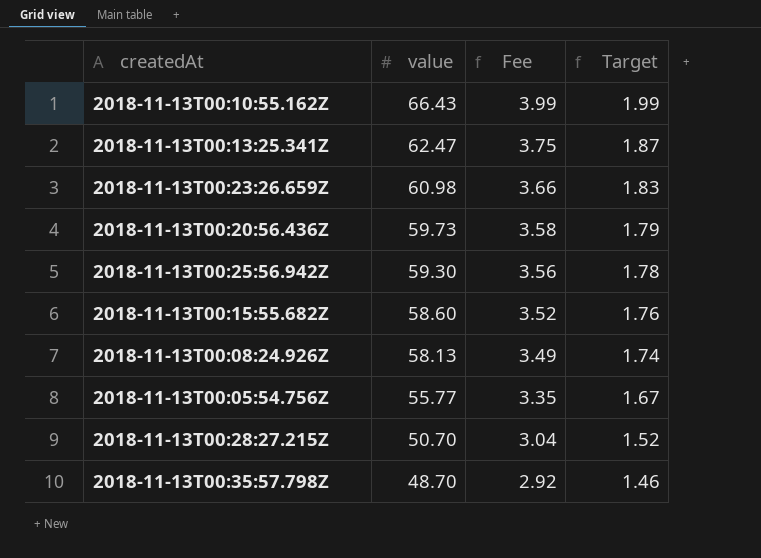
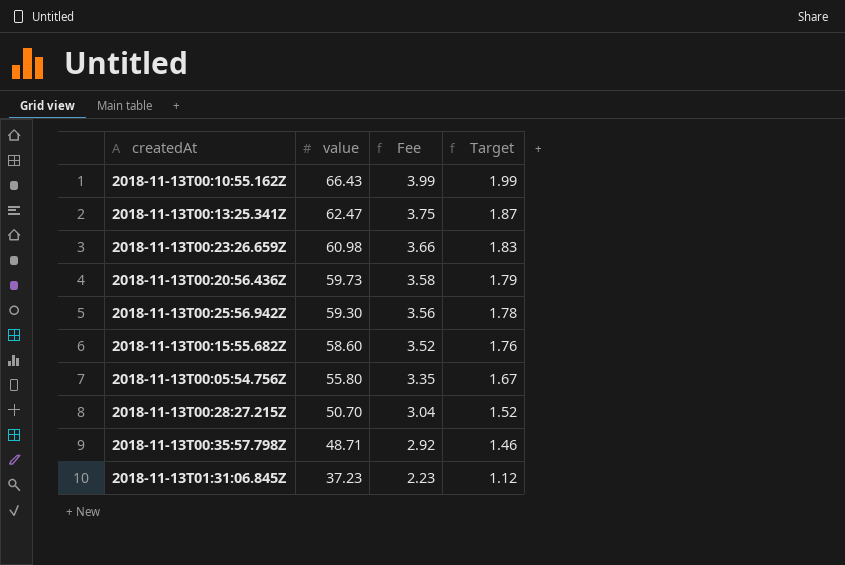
row 2018-11-13T00:08:24.926Z: 58.13 | 3.49 | 1.74 -> none
2018-11-13T00:05:54.756Z | value: 55.77 -> 55.80
2018-11-13T00:35:57.798Z | value: 48.70 -> 48.71
row 2018-11-13T01:31:06.845Z: none -> 37.23 | 2.23 | 1.12

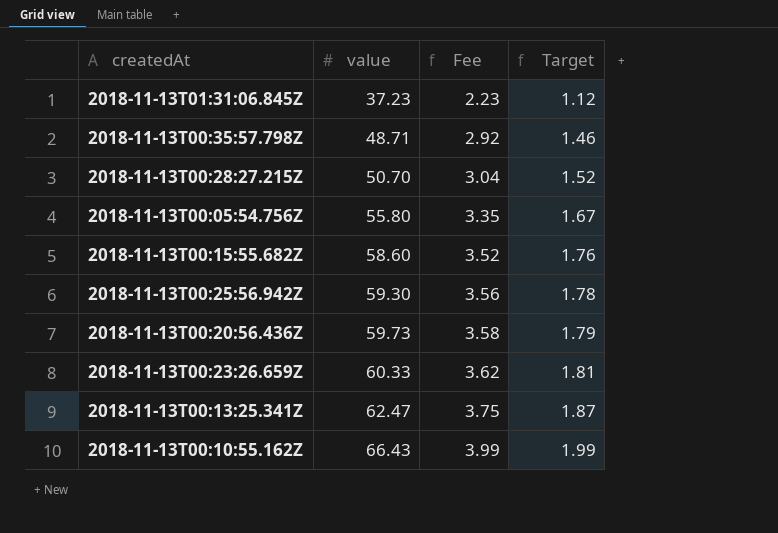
row order: value descending -> value ascending
2018-11-13T00:23:26.659Z | value: 60.98 -> 60.33
2018-11-13T00:23:26.659Z | Fee: 3.66 -> 3.62
2018-11-13T00:23:26.659Z | Target: 1.83 -> 1.81

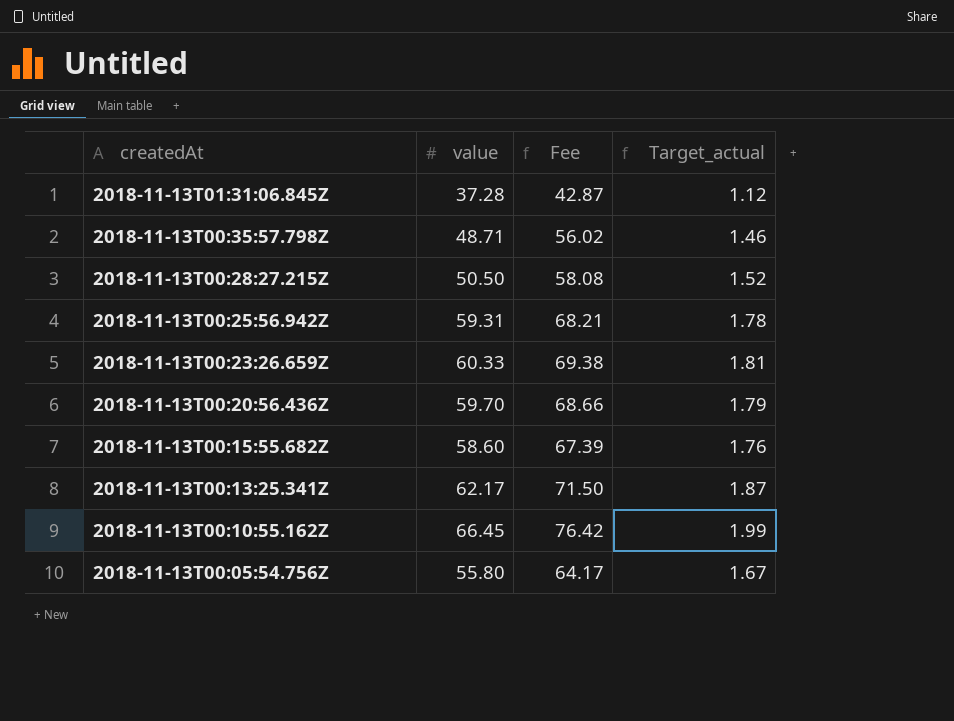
row order: value ascending -> createdAt descending
column Fee | formula: [value] * 0.06 -> [value] * 1.15
column name: Target -> Target_actual
2018-11-13T01:31:06.845Z | value: 37.23 -> 37.28
2018-11-13T00:28:27.215Z | value: 50.70 -> 50.50
2018-11-13T00:25:56.942Z | value: 59.30 -> 59.31
2018-11-13T00:20:56.436Z | value: 59.73 -> 59.70
2018-11-13T00:13:25.341Z | value: 62.47 -> 62.17
2018-11-13T00:10:55.162Z | value: 66.43 -> 66.45

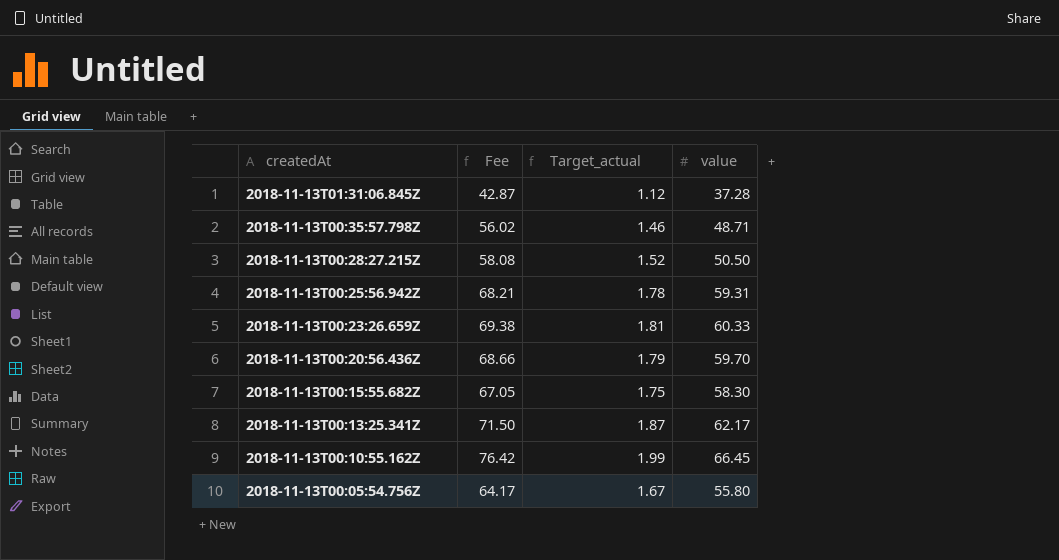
column value | position: 2 -> 4
2018-11-13T00:15:55.682Z | Fee: 67.39 -> 67.05
2018-11-13T00:15:55.682Z | Target_actual: 1.76 -> 1.75
2018-11-13T00:15:55.682Z | value: 58.60 -> 58.30

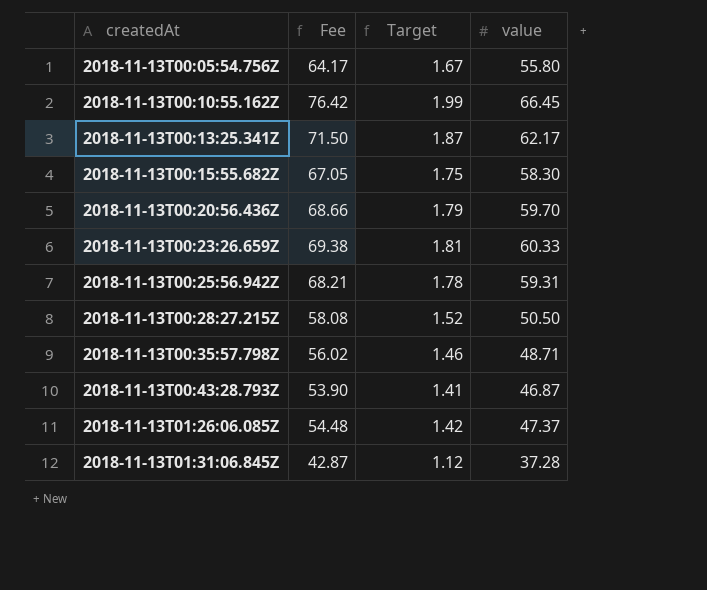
row order: createdAt descending -> createdAt ascending
column name: Target_actual -> Target
row 2018-11-13T00:43:28.793Z: none -> 53.90 | 1.41 | 46.87
row 2018-11-13T01:26:06.085Z: none -> 54.48 | 1.42 | 47.37

